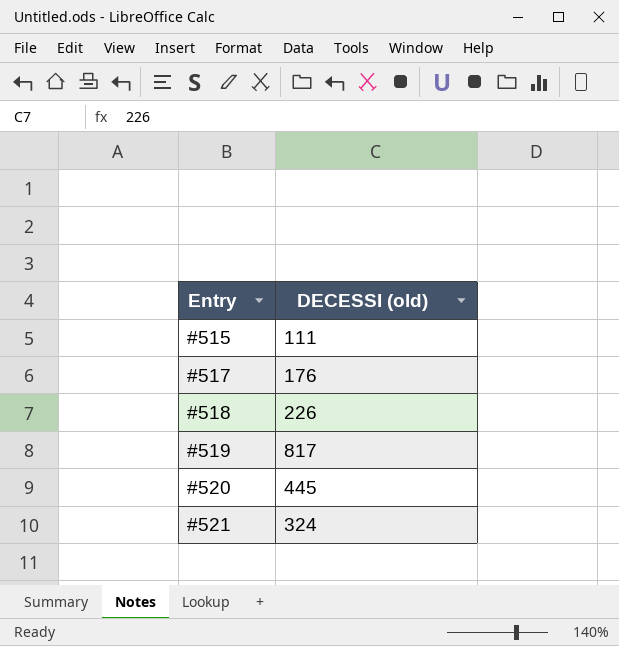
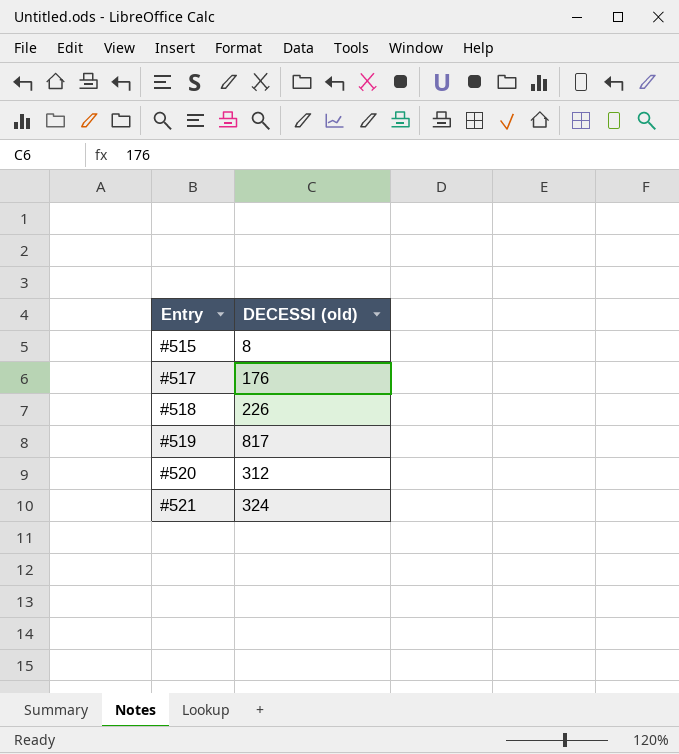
#515 | DECESSI (old): 111 -> 8
#520 | DECESSI (old): 445 -> 312

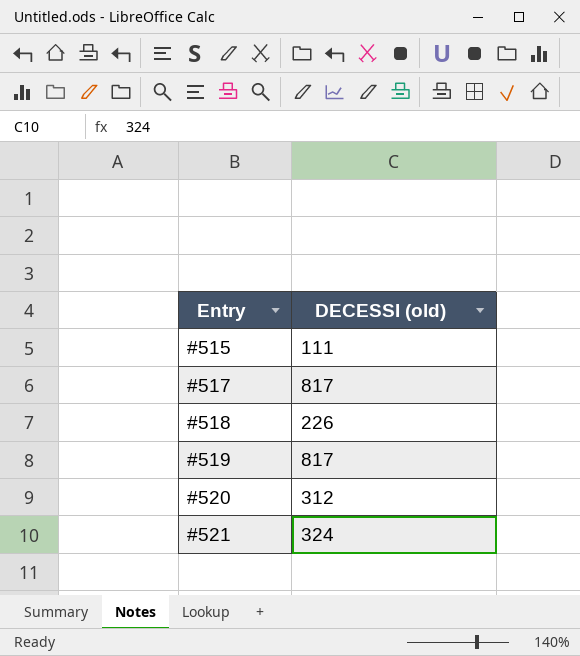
#515 | DECESSI (old): 8 -> 111
#517 | DECESSI (old): 176 -> 817

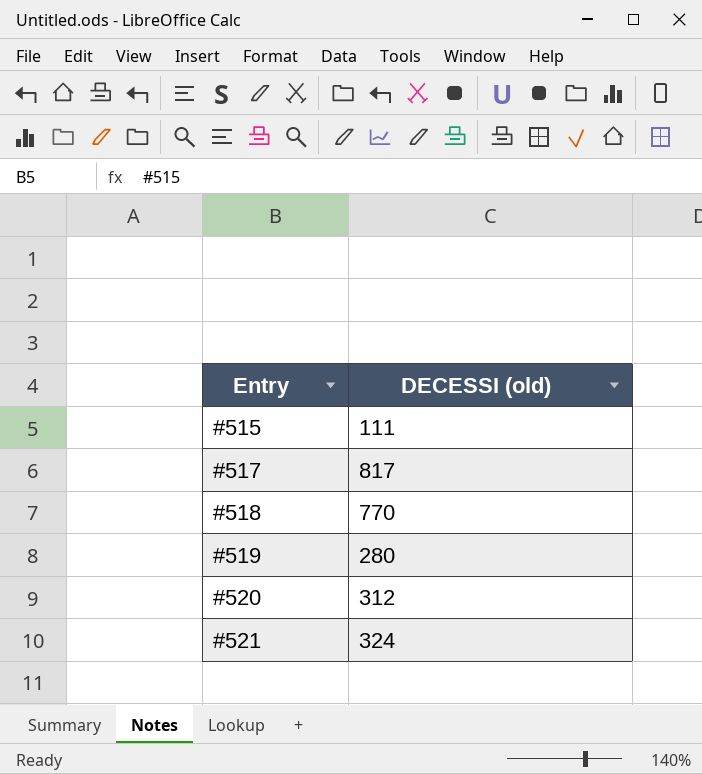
#518 | DECESSI (old): 226 -> 770
#519 | DECESSI (old): 817 -> 280

